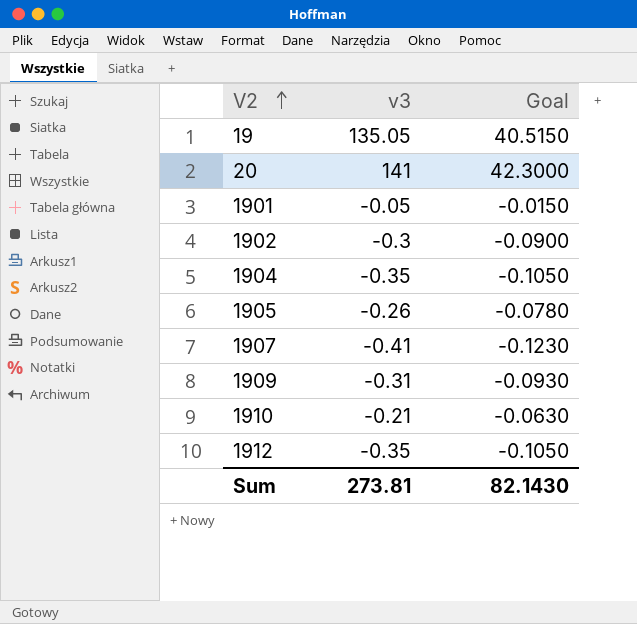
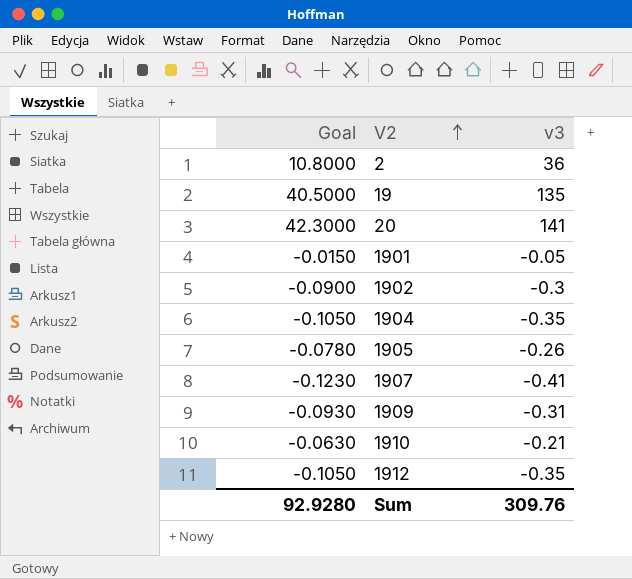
column Goal | position: 3 -> 1
row 2: none -> 10.8000 | 36
19 | Goal: 40.5150 -> 40.5000
19 | v3: 135.05 -> 135
Sum | Goal: 82.1430 -> 92.9280
Sum | v3: 273.81 -> 309.76

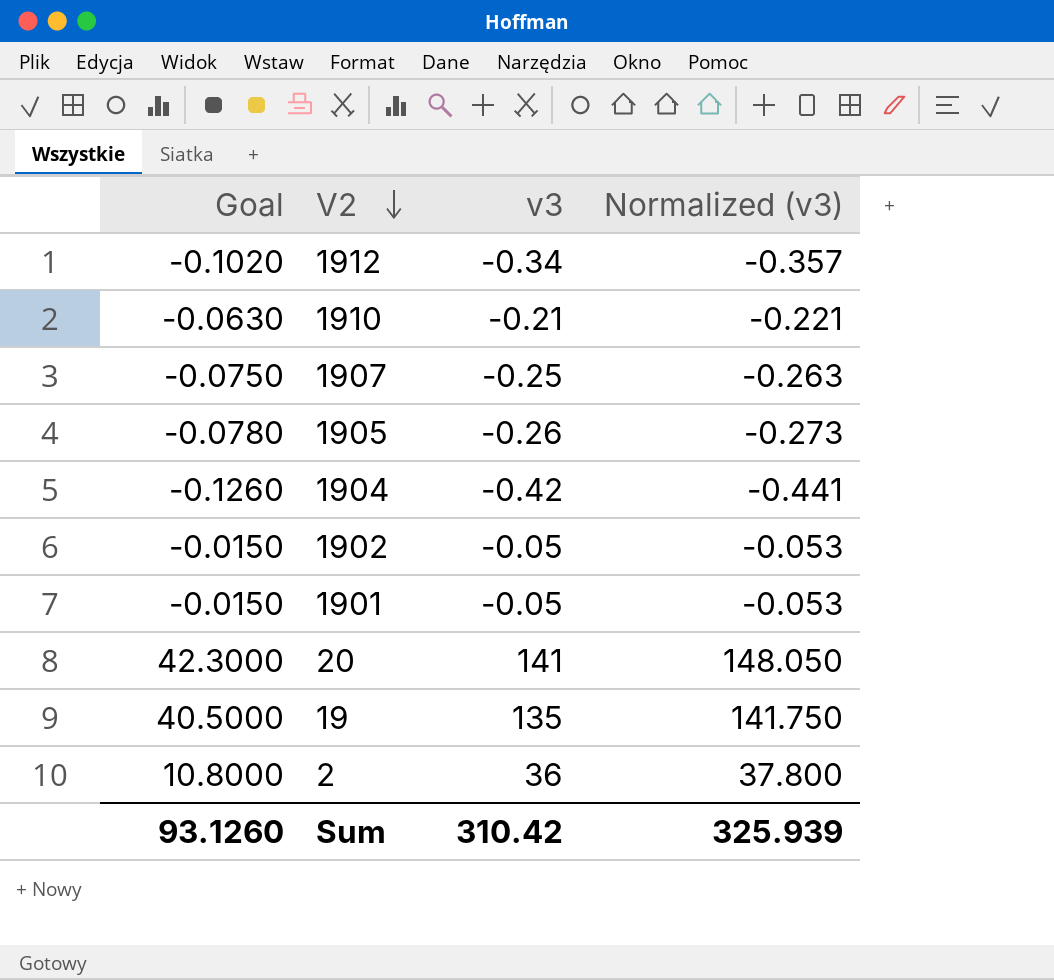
row order: V2 ascending -> V2 descending
column Normalized (v3) | formula: none -> [v3] * 1.05
row 1909: -0.0930 | -0.31 -> none
1912 | Goal: -0.1050 -> -0.1020
1912 | v3: -0.35 -> -0.34
1907 | Goal: -0.1230 -> -0.0750
1907 | v3: -0.41 -> -0.25
1904 | Goal: -0.1050 -> -0.1260
1904 | v3: -0.35 -> -0.42
1902 | Goal: -0.0900 -> -0.0150
1902 | v3: -0.3 -> -0.05
Sum | Goal: 92.9280 -> 93.1260
Sum | v3: 309.76 -> 310.42

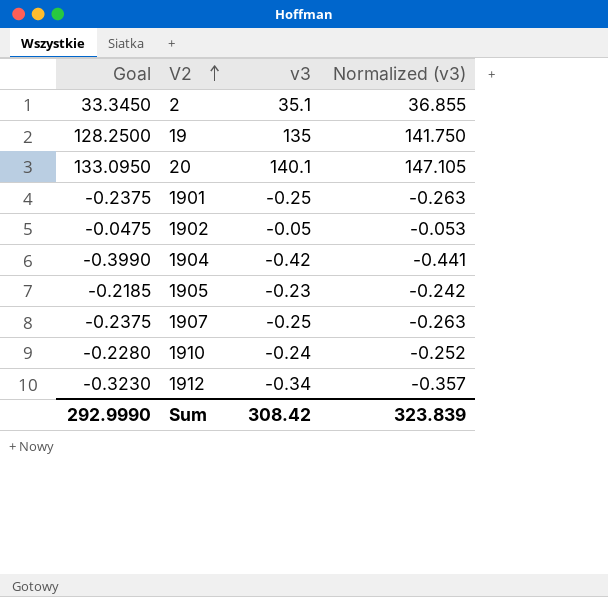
row order: V2 descending -> V2 ascending
column Goal | formula: [v3] * 0.3 -> [v3] * 0.95
2 | v3: 36 -> 35.1
2 | Normalized (v3): 37.800 -> 36.855
20 | v3: 141 -> 140.1
20 | Normalized (v3): 148.050 -> 147.105
1901 | v3: -0.05 -> -0.25
1901 | Normalized (v3): -0.053 -> -0.263
1905 | v3: -0.26 -> -0.23
1905 | Normalized (v3): -0.273 -> -0.242
1910 | v3: -0.21 -> -0.24
1910 | Normalized (v3): -0.221 -> -0.252
Sum | Goal: 93.1260 -> 292.9990
Sum | v3: 310.42 -> 308.42
Sum | Normalized (v3): 325.939 -> 323.839

